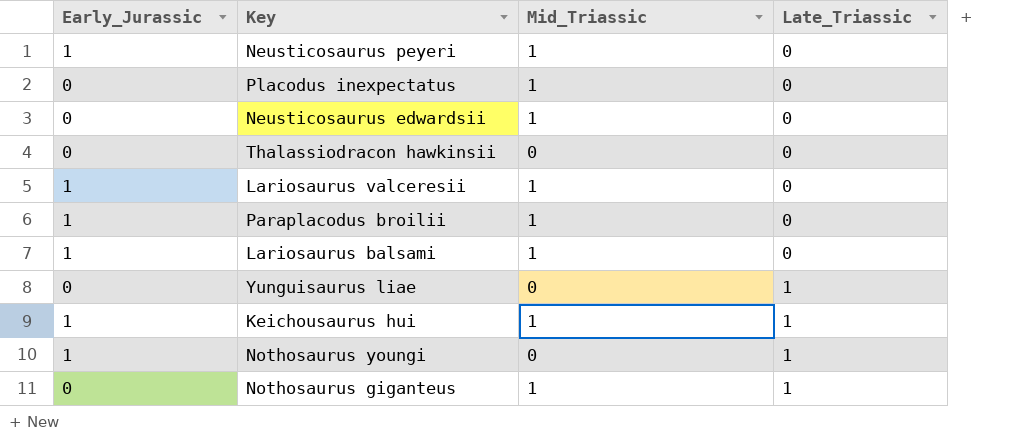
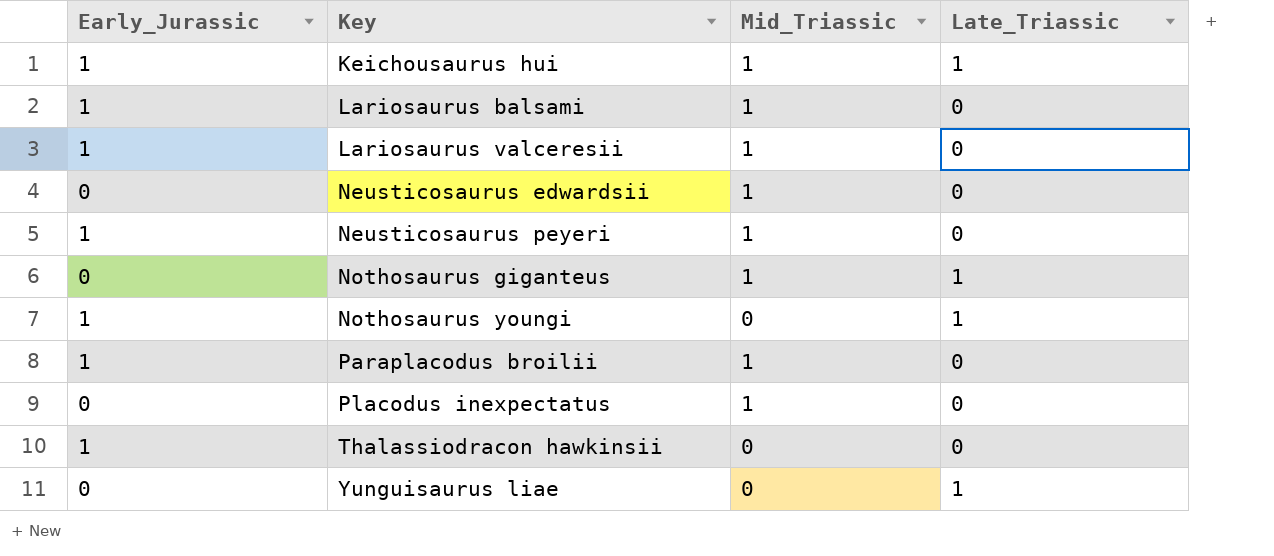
row order: Late_Triassic ascending -> Key ascending
Thalassiodracon hawkinsii | Early_Jurassic: 0 -> 1

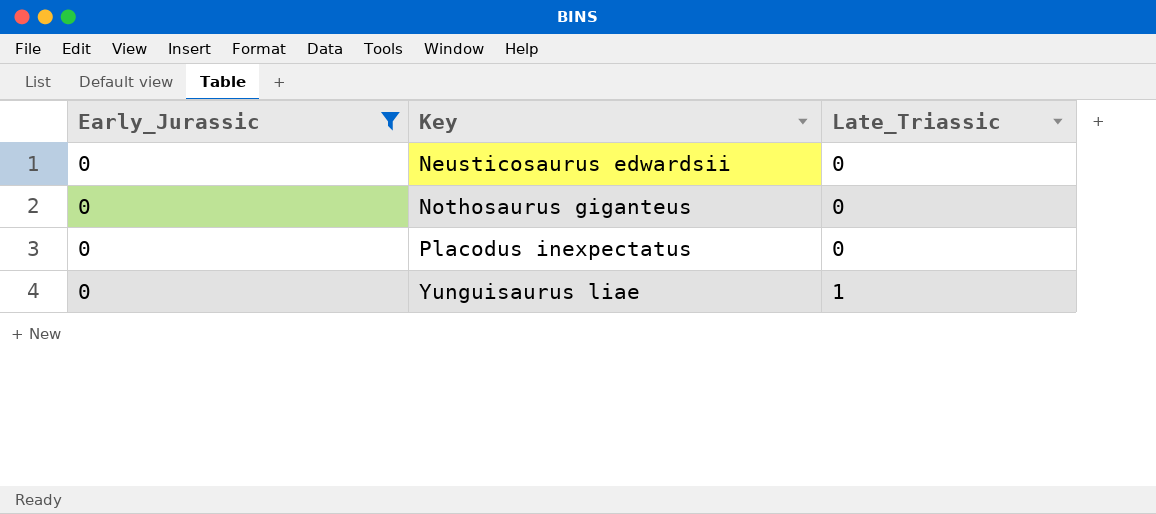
filter: none -> Early_Jurassic = 0
column Mid_Triassic | position: 3 -> none
Nothosaurus giganteus | Late_Triassic: 1 -> 0

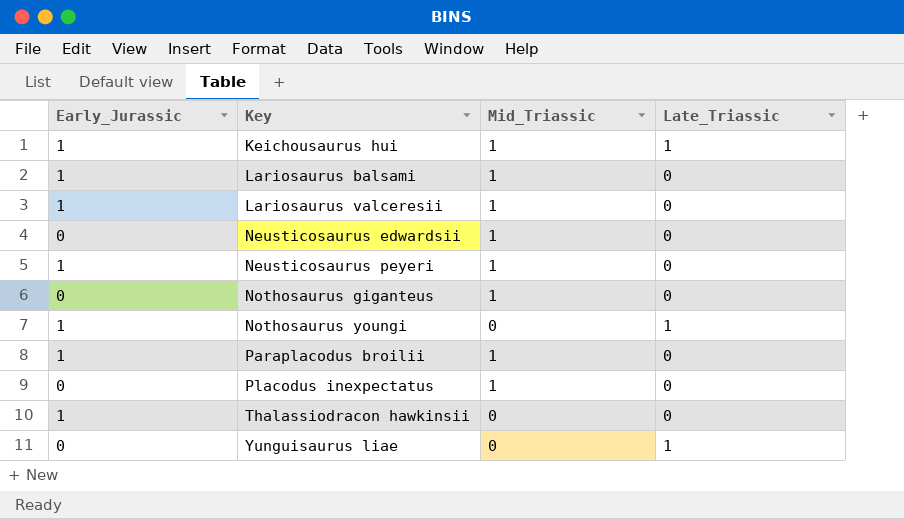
filter: Early_Jurassic = 0 -> none
column Mid_Triassic | position: none -> 3

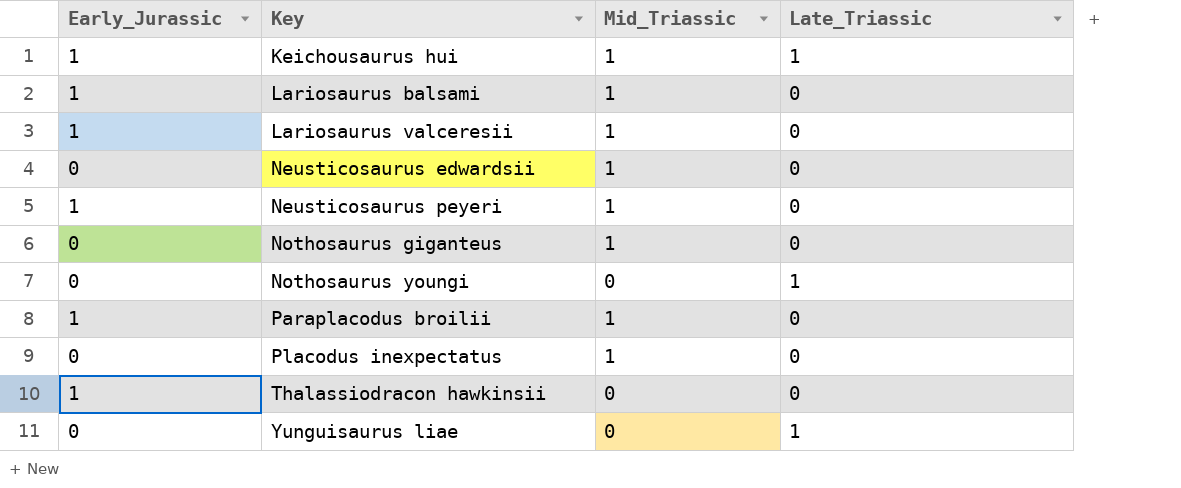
Nothosaurus youngi | Early_Jurassic: 1 -> 0

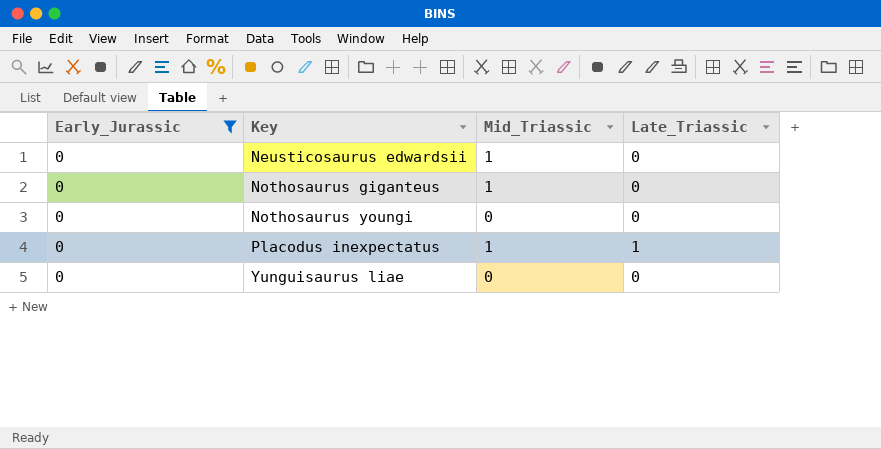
filter: none -> Early_Jurassic = 0
Nothosaurus youngi | Late_Triassic: 1 -> 0
Placodus inexpectatus | Late_Triassic: 0 -> 1
Yunguisaurus liae | Late_Triassic: 1 -> 0

